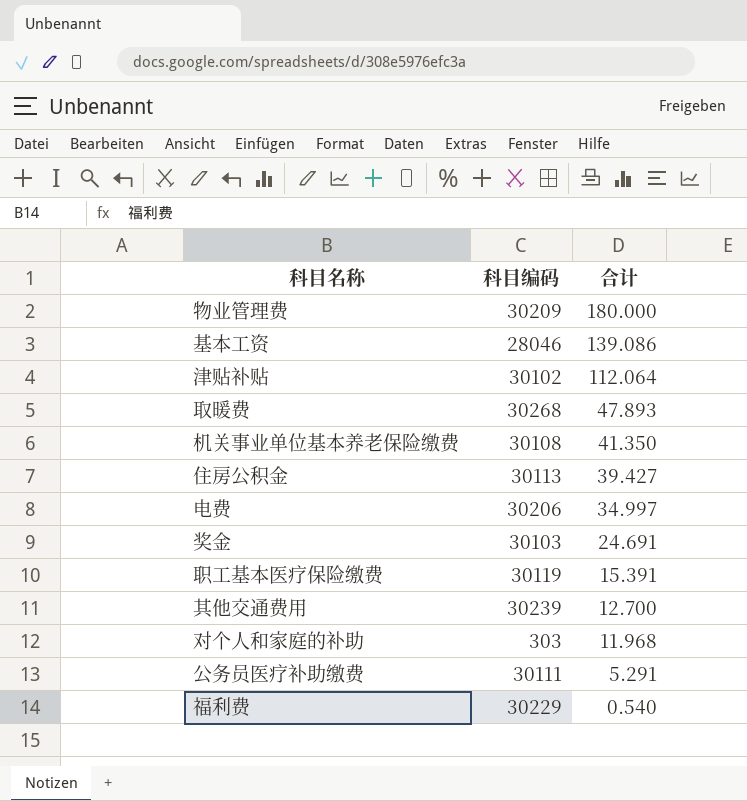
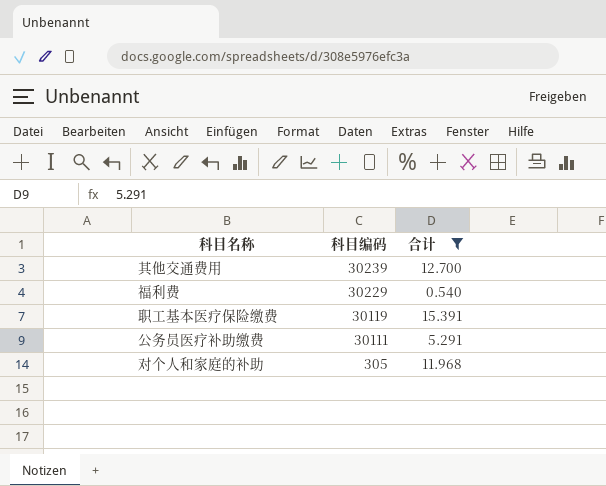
filter: none -> 合计 <= 15.391
row order: 合计 descending -> 科目编码 descending
对个人和家庭的补助 | 科目编码: 303 -> 305

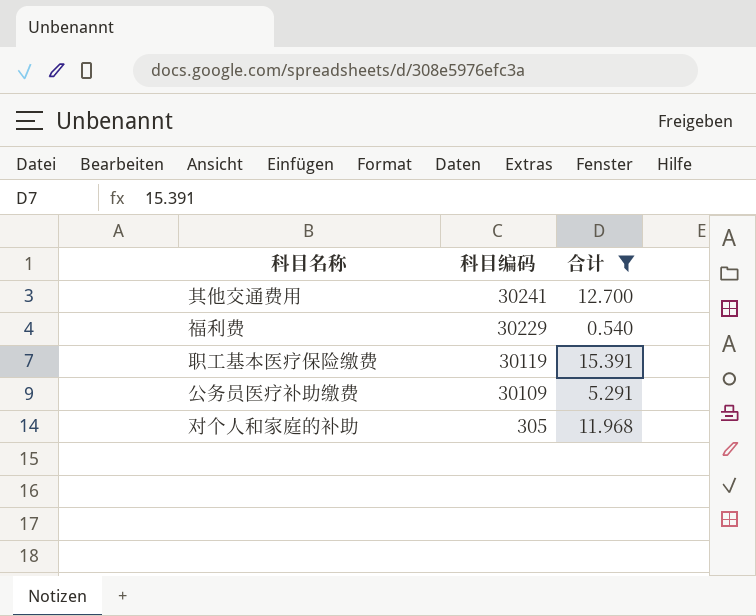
其他交通费用 | 科目编码: 30239 -> 30241
公务员医疗补助缴费 | 科目编码: 30111 -> 30109

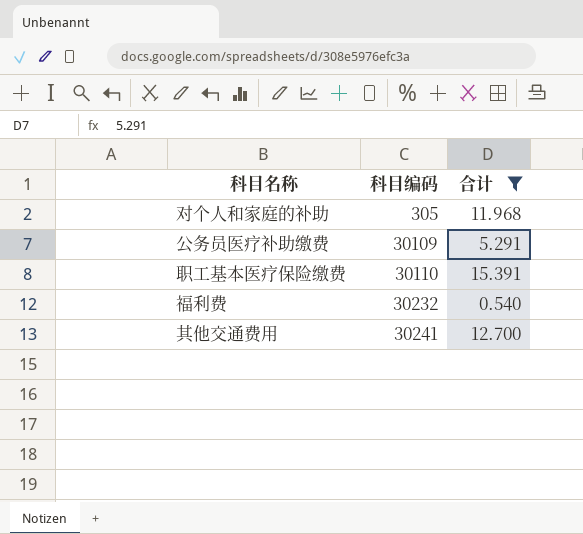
row order: 科目编码 descending -> 科目编码 ascending
职工基本医疗保险缴费 | 科目编码: 30119 -> 30110
福利费 | 科目编码: 30229 -> 30232

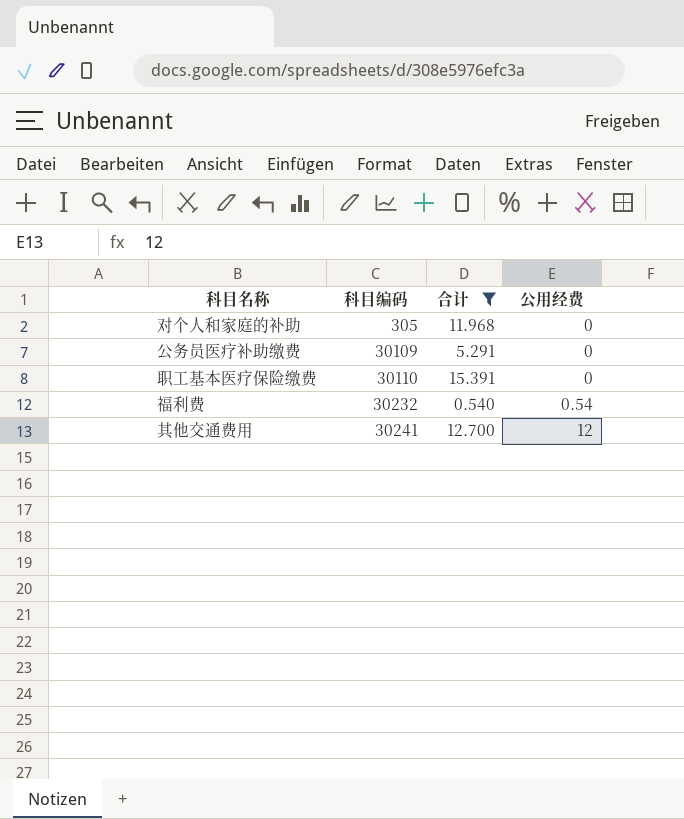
column 公用经费 | position: none -> 4

